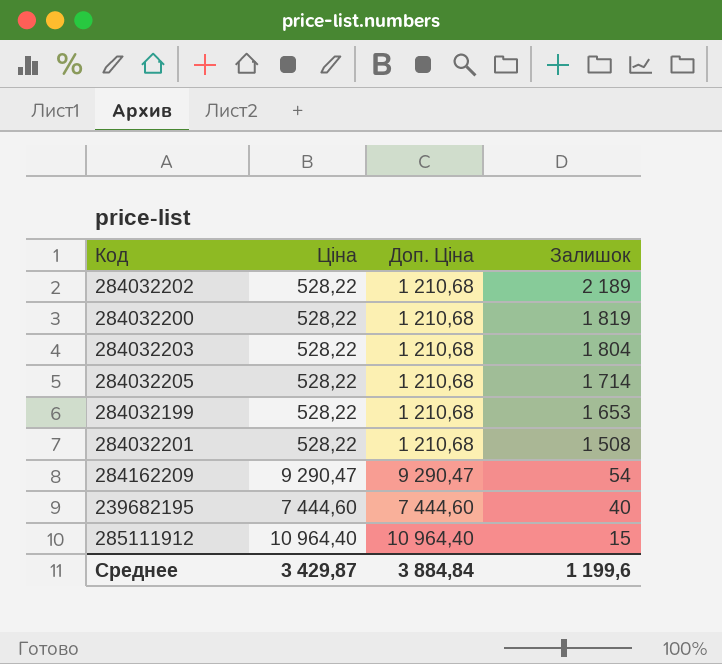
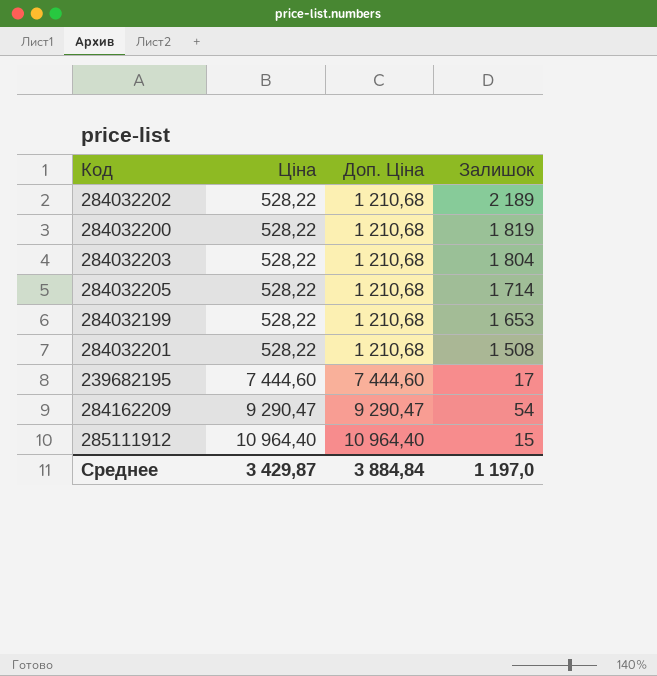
row order: Залишок descending -> Ціна ascending
239682195 | Залишок: 40 -> 17
Среднее | Залишок: 1 199,6 -> 1 197,0

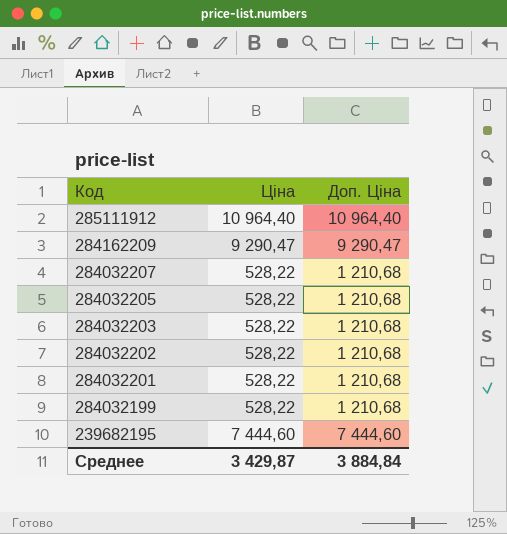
row order: Ціна ascending -> Код descending
column Залишок | position: 4 -> none
row 284032200: 528,22 | 1 210,68 | 1 819 -> none
row 284032207: none -> 528,22 | 1 210,68

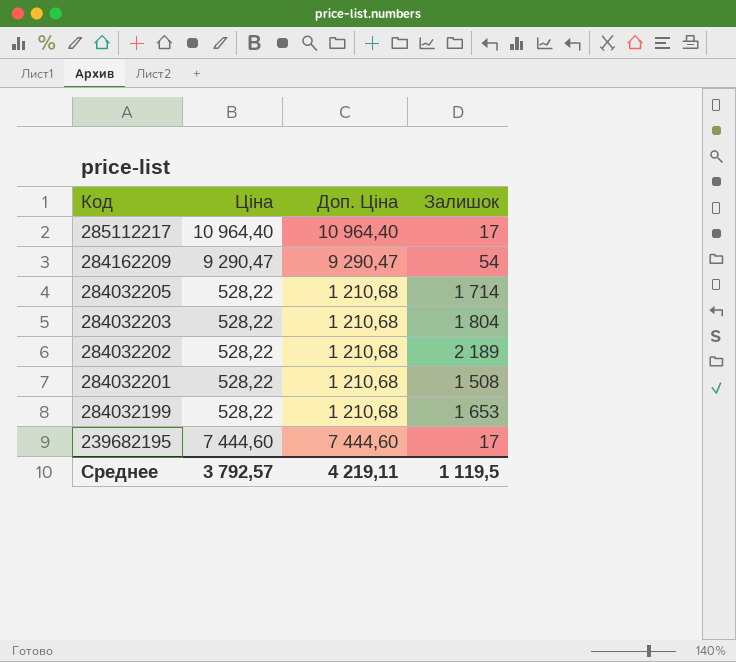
column Залишок | position: none -> 4
row 285111912: 10 964,40 | 10 964,40 -> none
row 284032207: 528,22 | 1 210,68 -> none
row 285112217: none -> 10 964,40 | 10 964,40 | 17
Среднее | Ціна: 3 429,87 -> 3 792,57
Среднее | Доп. Ціна: 3 884,84 -> 4 219,11

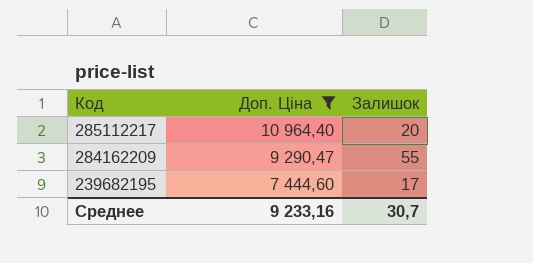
filter: none -> Доп. Ціна != 1 210,68
column Ціна | position: 2 -> none
285112217 | Залишок: 17 -> 20
284162209 | Залишок: 54 -> 55
Среднее | Доп. Ціна: 4 219,11 -> 9 233,16
Среднее | Залишок: 1 119,5 -> 30,7

